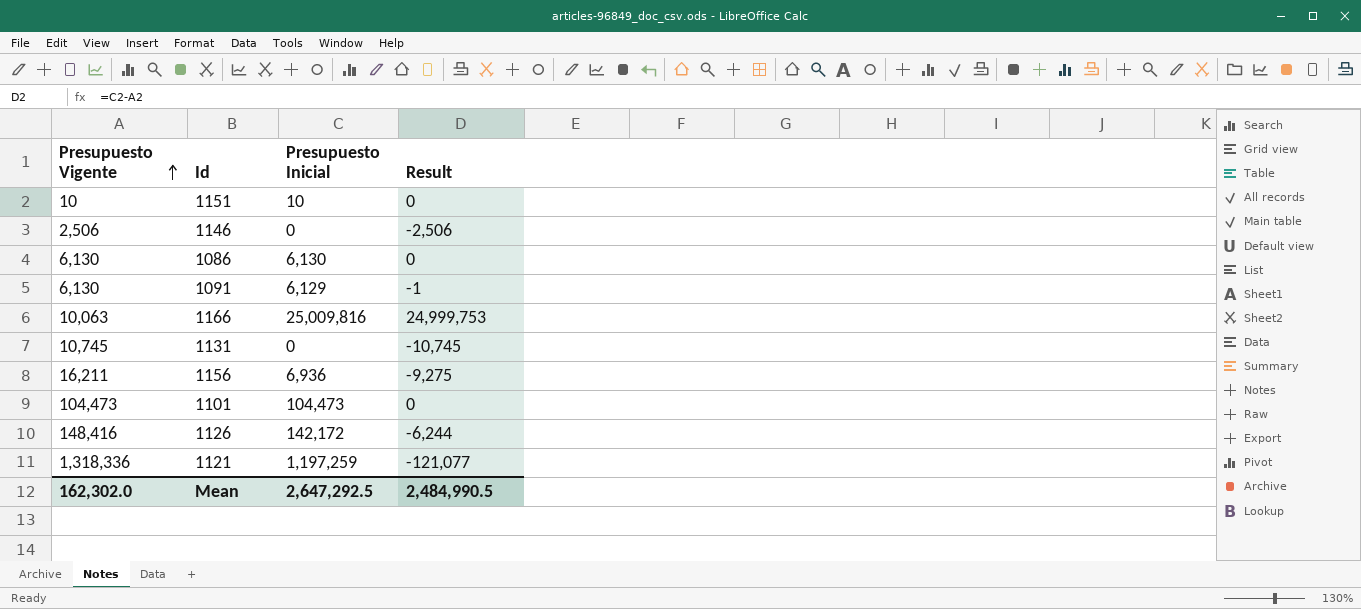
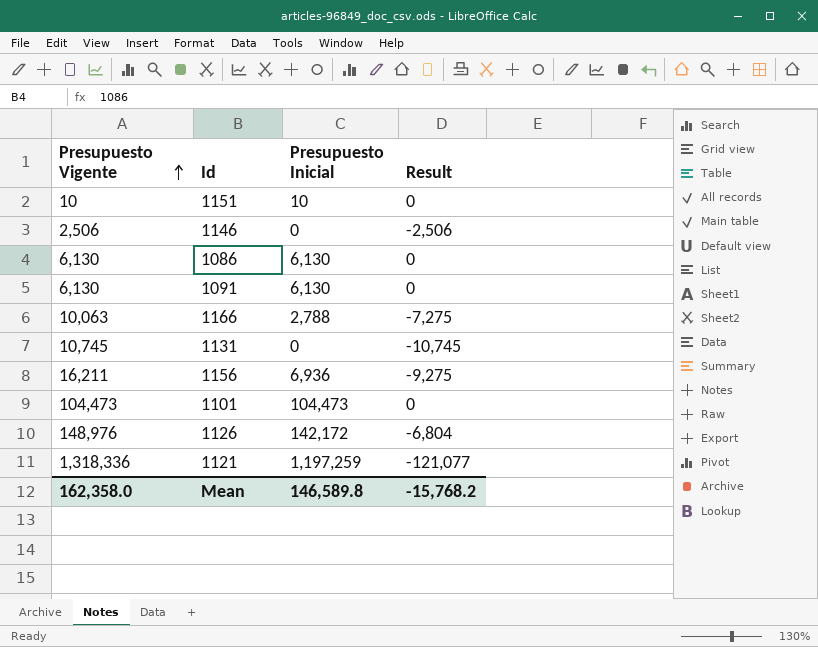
1091 | Presupuesto Inicial: 6,129 -> 6,130
1091 | Result: -1 -> 0
1166 | Presupuesto Inicial: 25,009,816 -> 2,788
1166 | Result: 24,999,753 -> -7,275
1126 | Presupuesto Vigente: 148,416 -> 148,976
1126 | Result: -6,244 -> -6,804
Mean | Presupuesto Vigente: 162,302.0 -> 162,358.0
Mean | Presupuesto Inicial: 2,647,292.5 -> 146,589.8
Mean | Result: 2,484,990.5 -> -15,768.2

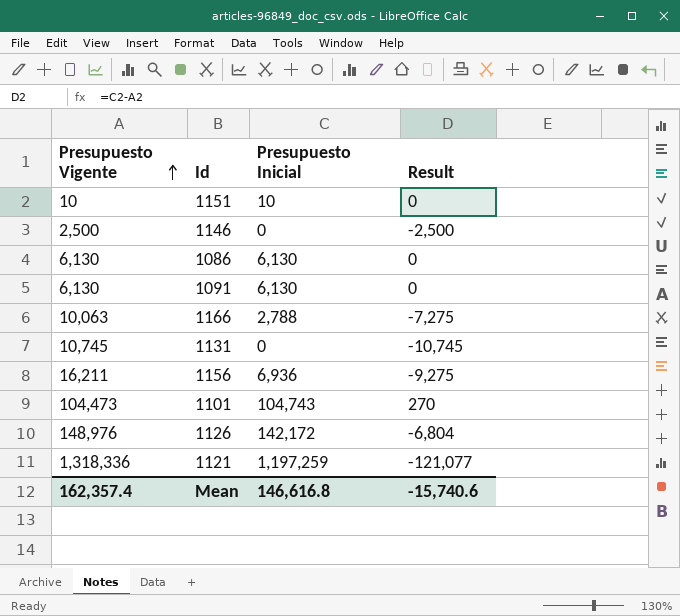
1146 | Presupuesto Vigente: 2,506 -> 2,500
1146 | Result: -2,506 -> -2,500
1101 | Presupuesto Inicial: 104,473 -> 104,743
1101 | Result: 0 -> 270
Mean | Presupuesto Vigente: 162,358.0 -> 162,357.4
Mean | Presupuesto Inicial: 146,589.8 -> 146,616.8
Mean | Result: -15,768.2 -> -15,740.6

